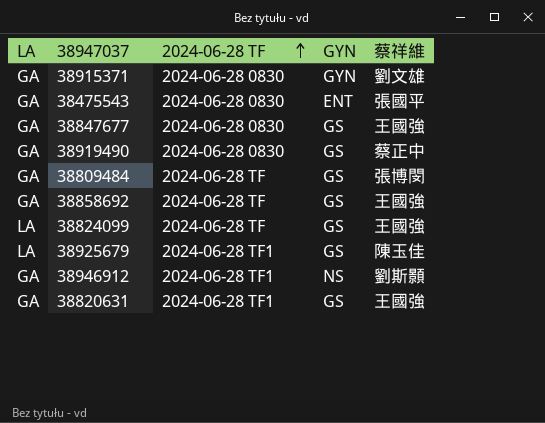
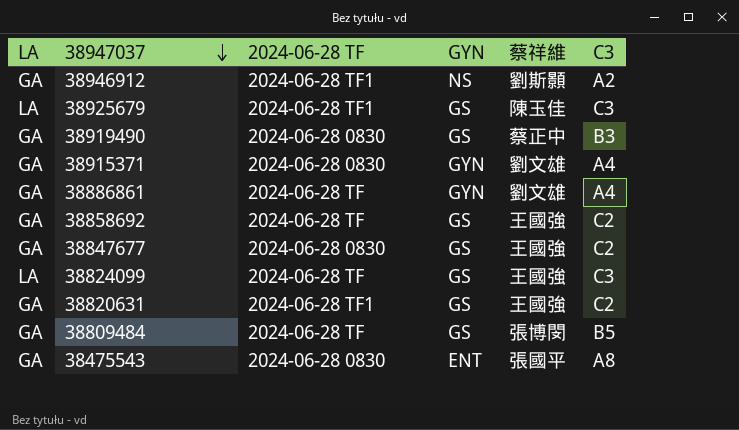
row order: 2024-06-28 TF ascending -> 38947037 descending
column C3 | position: none -> 6
row 38886861: none -> GA | 2024-06-28 TF | GYN | 劉文雄 | A4

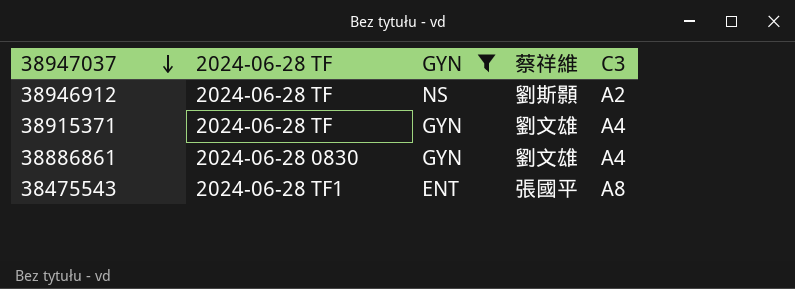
filter: none -> GYN != GS
column LA | position: 1 -> none
38946912 | 2024-06-28 TF: 2024-06-28 TF1 -> 2024-06-28 TF
38915371 | 2024-06-28 TF: 2024-06-28 0830 -> 2024-06-28 TF
38886861 | 2024-06-28 TF: 2024-06-28 TF -> 2024-06-28 0830
38475543 | 2024-06-28 TF: 2024-06-28 0830 -> 2024-06-28 TF1

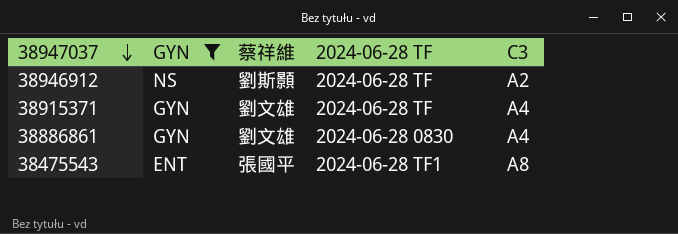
column 2024-06-28 TF | position: 2 -> 4

